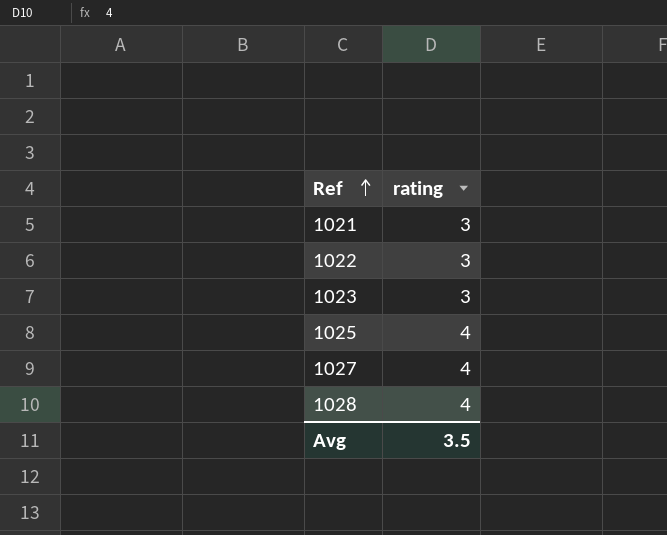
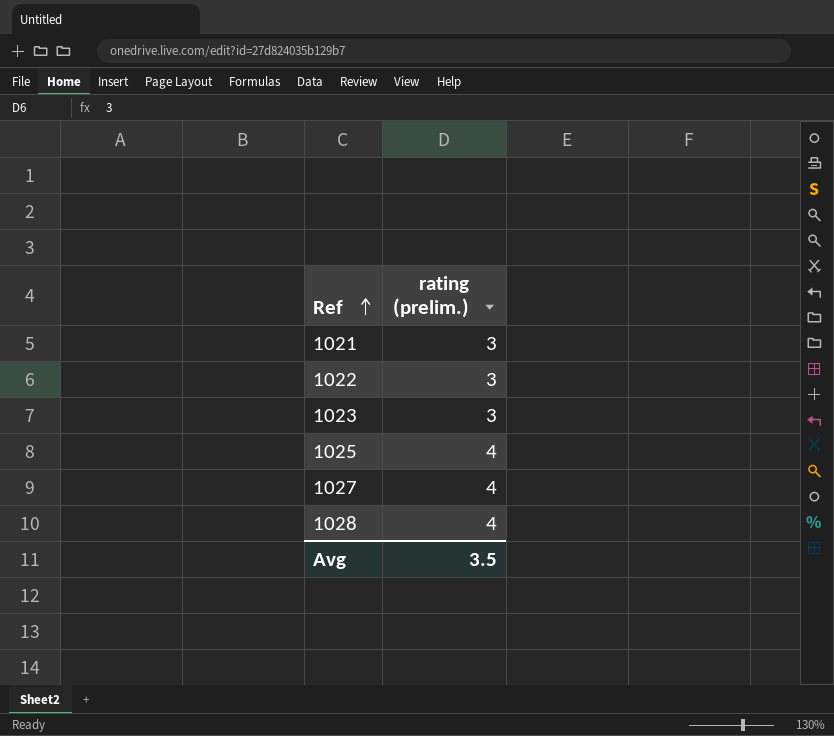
column name: rating -> rating (prelim.)

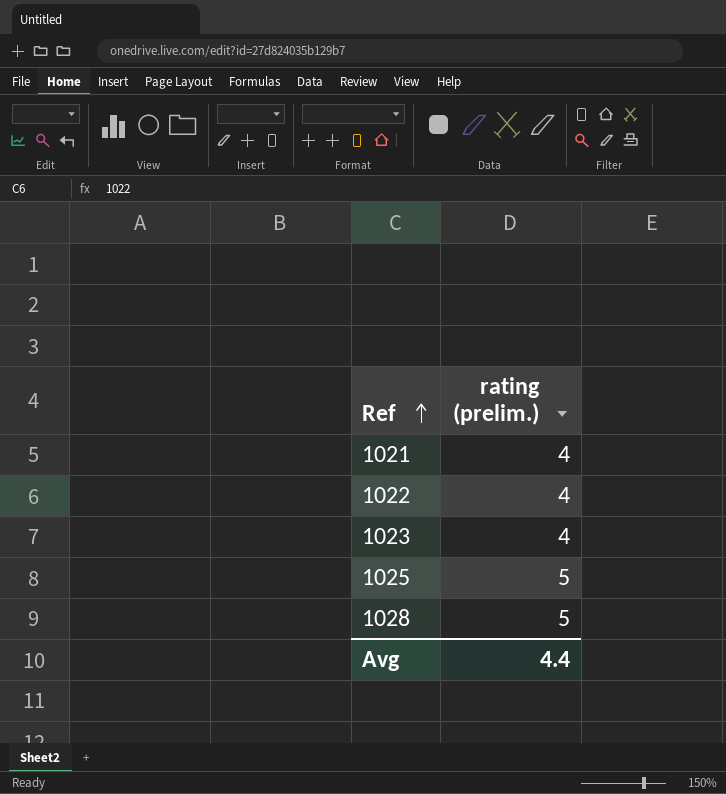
row 1027: 4 -> none
1021 | rating (prelim.): 3 -> 4
1022 | rating (prelim.): 3 -> 4
1023 | rating (prelim.): 3 -> 4
1025 | rating (prelim.): 4 -> 5
1028 | rating (prelim.): 4 -> 5
Avg | rating (prelim.): 3.5 -> 4.4

